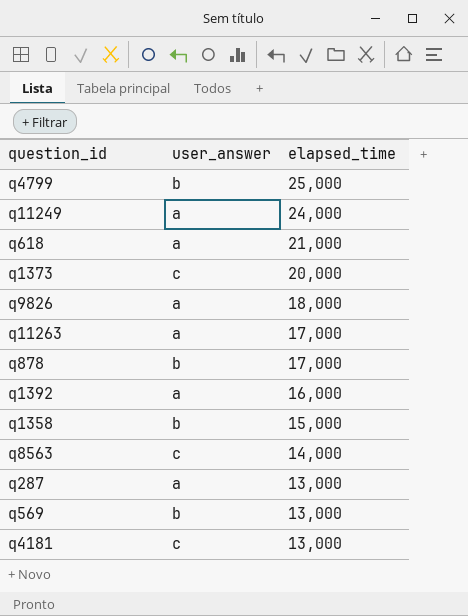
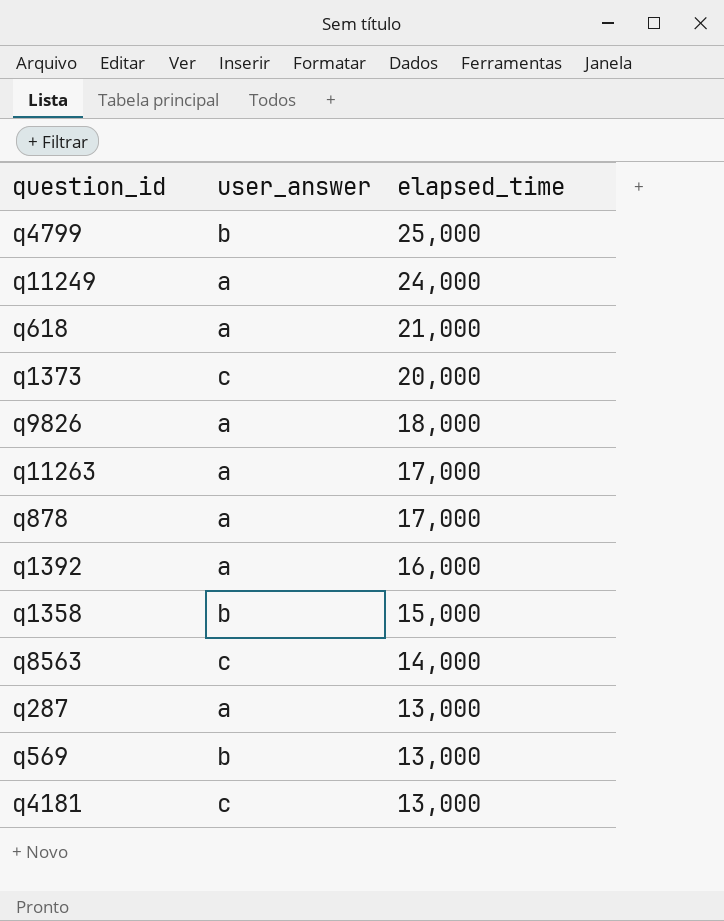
q878 | user_answer: b -> a

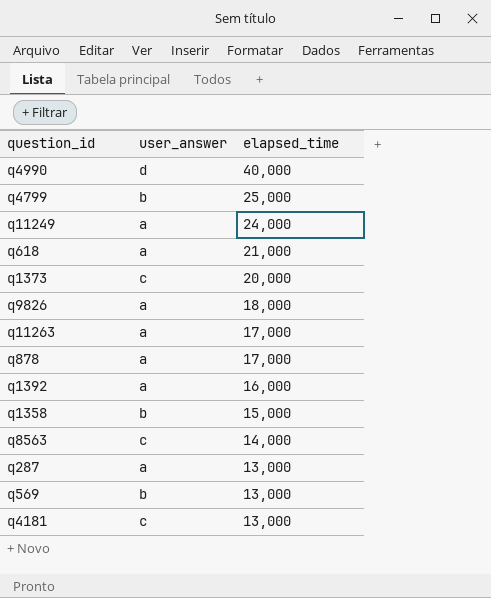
row q4990: none -> d | 40,000

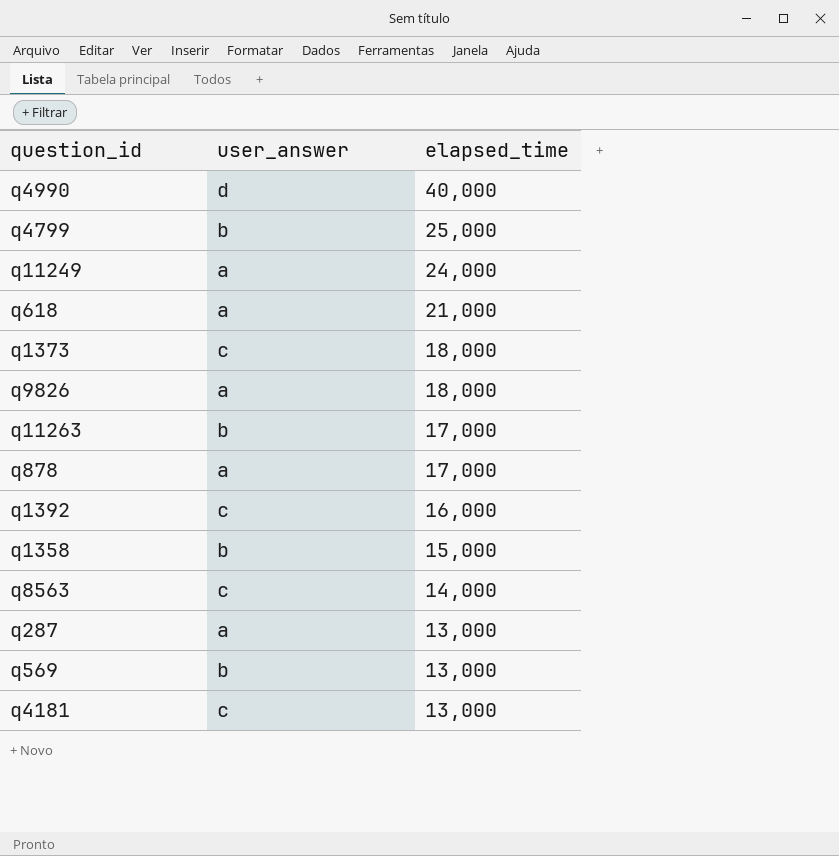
q1373 | elapsed_time: 20,000 -> 18,000
q11263 | user_answer: a -> b
q1392 | user_answer: a -> c

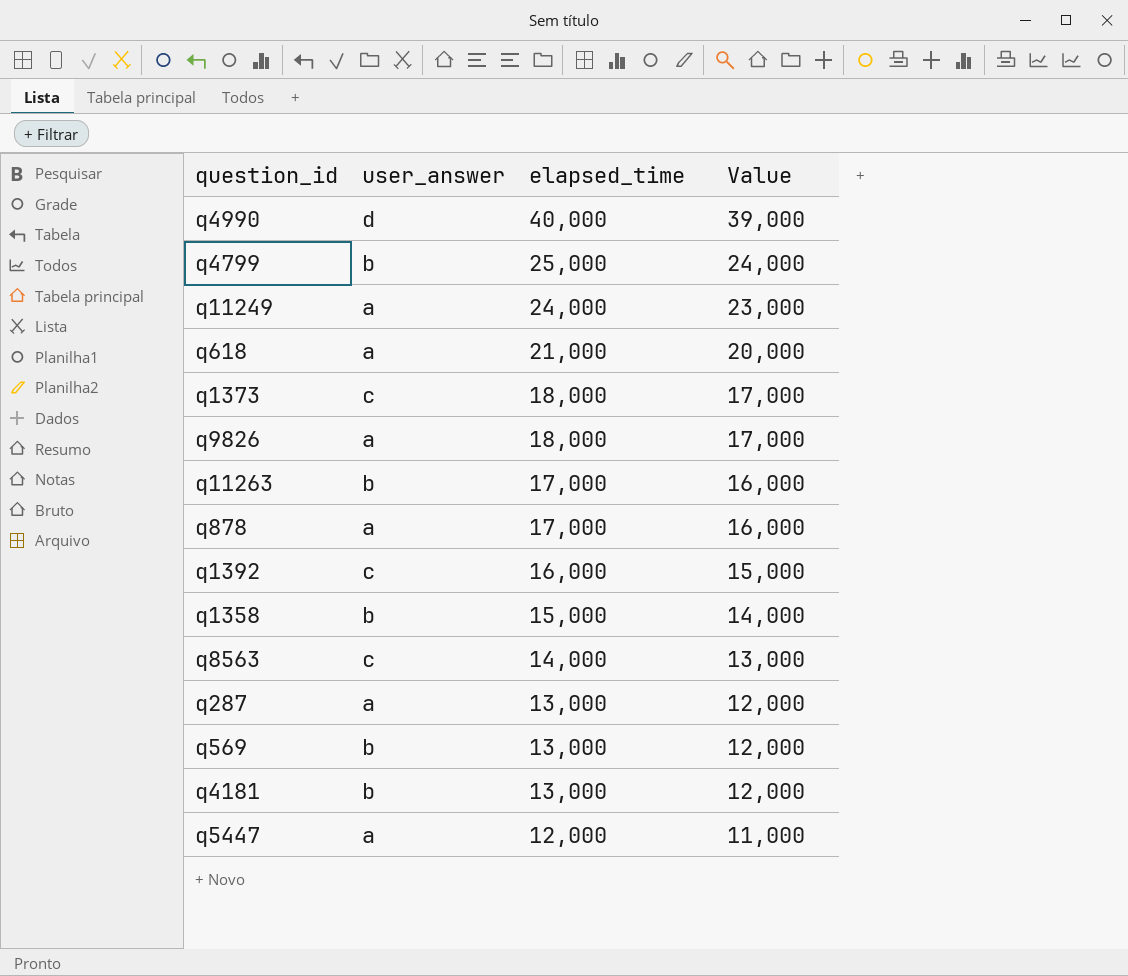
column Value | formula: none -> [elapsed_time] - 1000
q4181 | user_answer: c -> b
row q5447: none -> a | 12,000 | 11,000

